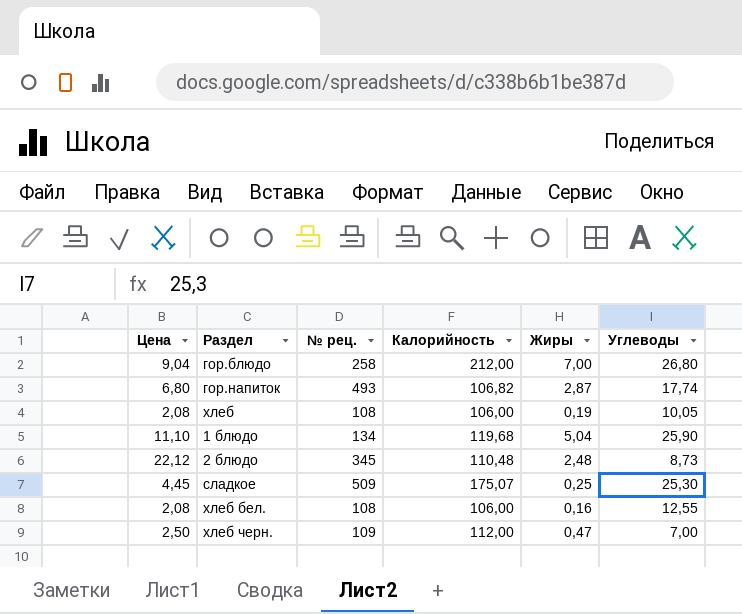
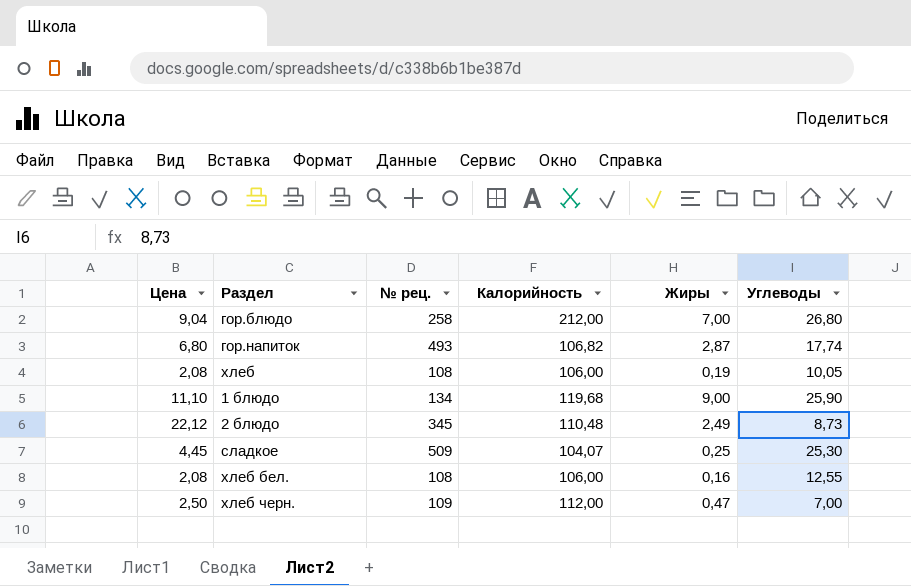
1 блюдо | Жиры: 5,04 -> 9,00
2 блюдо | Жиры: 2,48 -> 2,49
сладкое | Калорийность: 175,07 -> 104,07

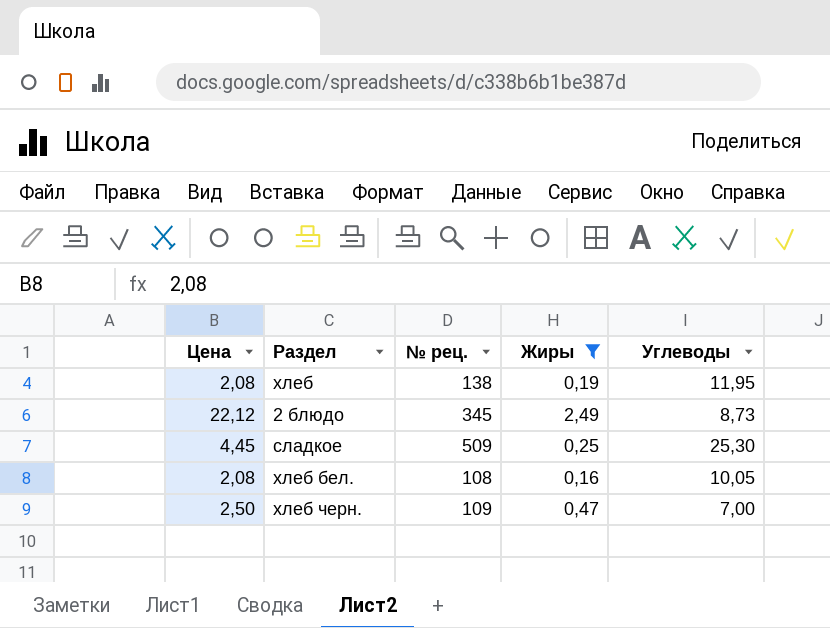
filter: none -> Жиры <= 2,49
column Калорийность | position: 4 -> none
хлеб | № рец.: 108 -> 138
хлеб | Углеводы: 10,05 -> 11,95
хлеб бел. | Углеводы: 12,55 -> 10,05

